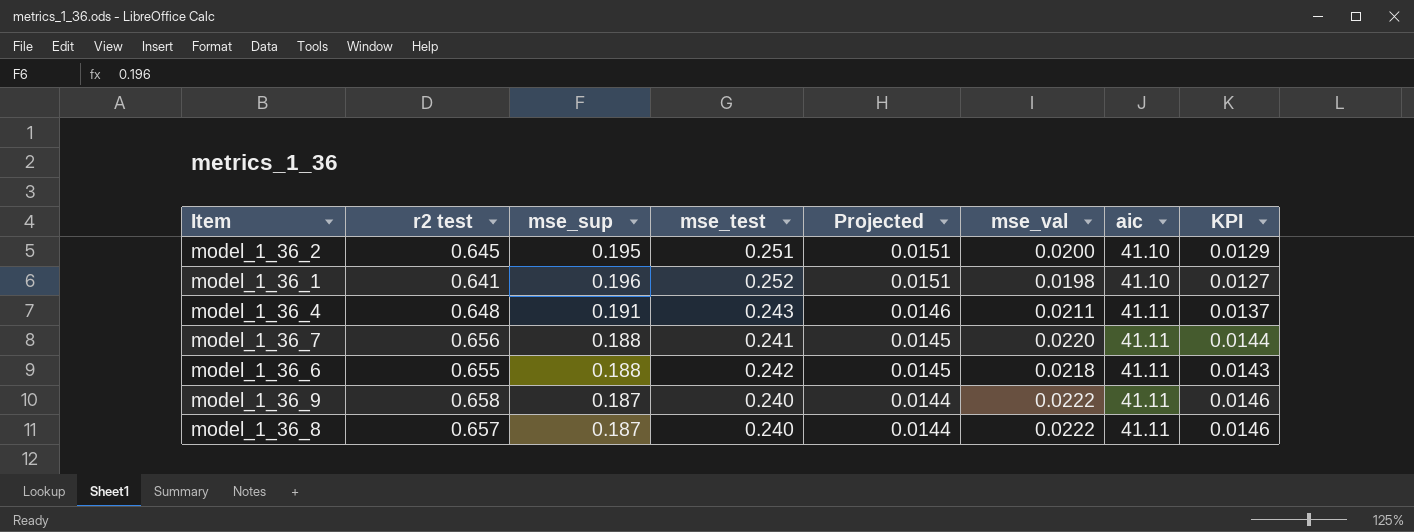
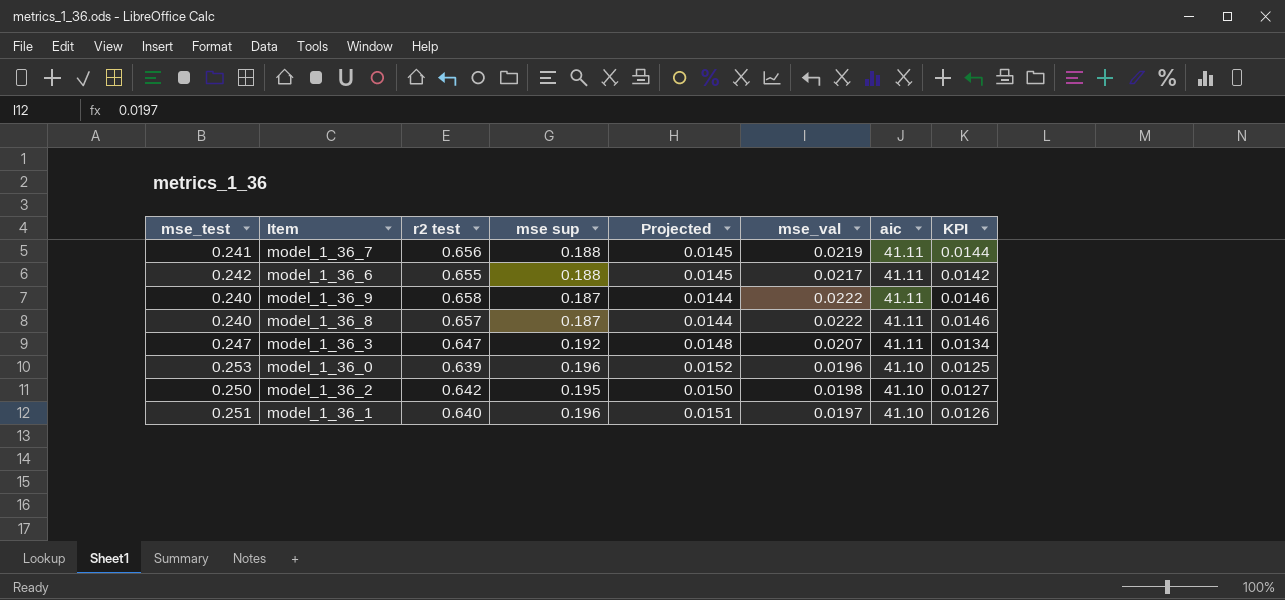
row order: Projected descending -> aic descending
column mse_test | position: 4 -> 1
column name: mse_sup -> mse sup
row model_1_36_4: 0.648 | 0.191 | 0.243 | 0.0146 | 0.0211 | 41.11 | 0.0137 -> none
model_1_36_7 | mse_val: 0.0220 -> 0.0219
model_1_36_6 | mse_val: 0.0218 -> 0.0217
model_1_36_6 | KPI: 0.0143 -> 0.0142
row model_1_36_3: none -> 0.247 | 0.647 | 0.192 | 0.0148 | 0.0207 | 41.11 | 0.0134
row model_1_36_0: none -> 0.253 | 0.639 | 0.196 | 0.0152 | 0.0196 | 41.10 | 0.0125
model_1_36_2 | mse_test: 0.251 -> 0.250
model_1_36_2 | r2 test: 0.645 -> 0.642
model_1_36_2 | Projected: 0.0151 -> 0.0150
model_1_36_2 | mse_val: 0.0200 -> 0.0198
model_1_36_2 | KPI: 0.0129 -> 0.0127
model_1_36_1 | mse_test: 0.252 -> 0.251
model_1_36_1 | r2 test: 0.641 -> 0.640
model_1_36_1 | mse_val: 0.0198 -> 0.0197
model_1_36_1 | KPI: 0.0127 -> 0.0126

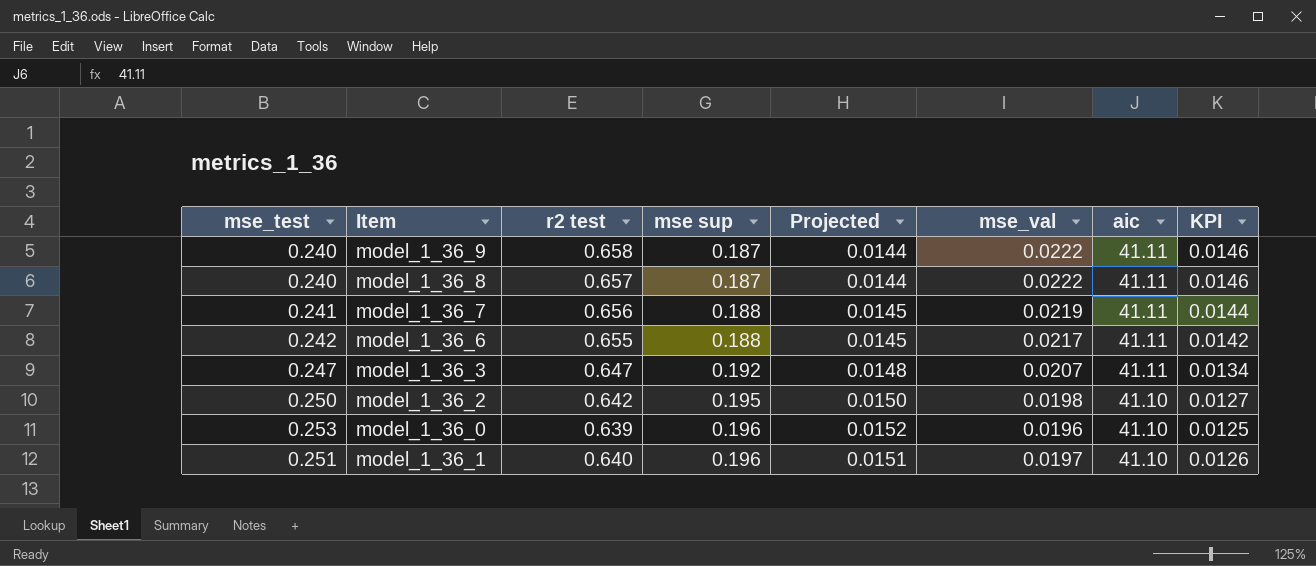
row order: aic descending -> mse sup ascending

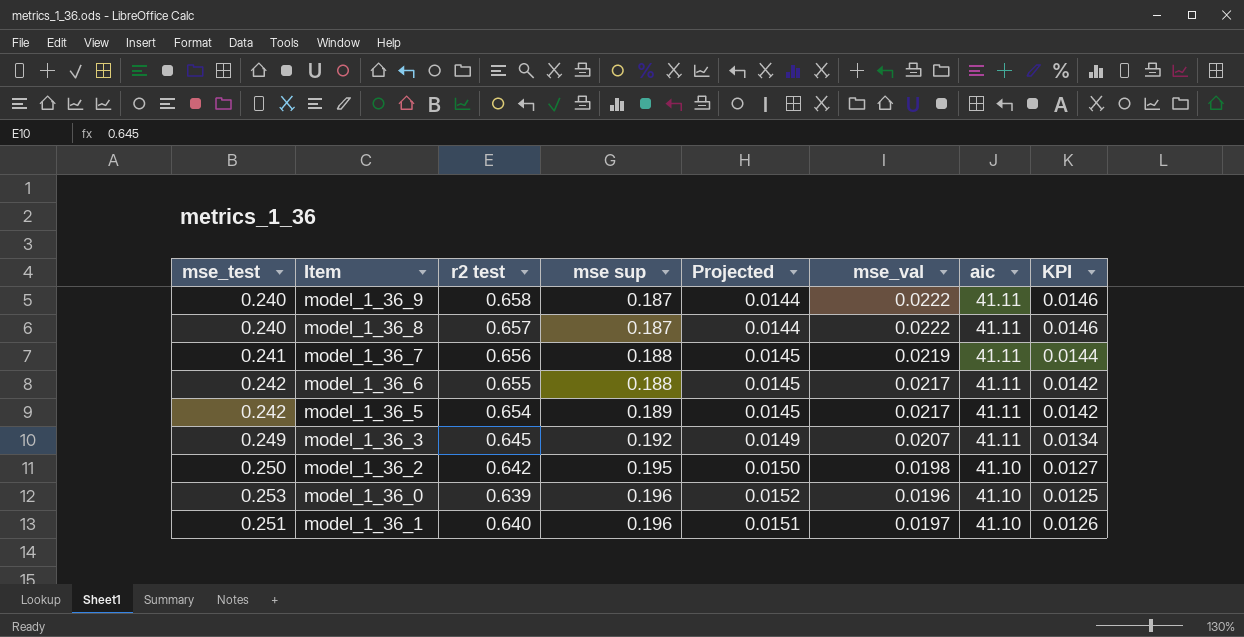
row model_1_36_5: none -> 0.242 | 0.654 | 0.189 | 0.0145 | 0.0217 | 41.11 | 0.0142
model_1_36_3 | mse_test: 0.247 -> 0.249
model_1_36_3 | r2 test: 0.647 -> 0.645
model_1_36_3 | Projected: 0.0148 -> 0.0149

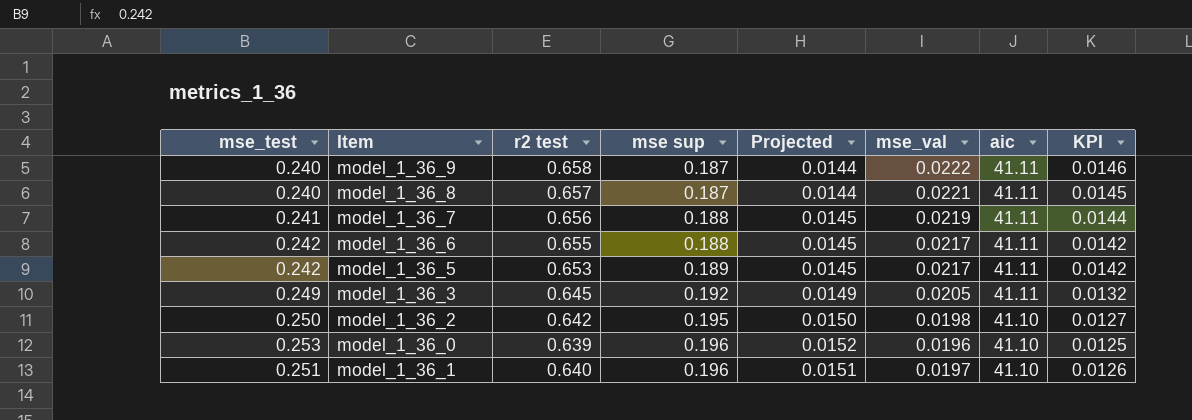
model_1_36_8 | mse_val: 0.0222 -> 0.0221
model_1_36_8 | KPI: 0.0146 -> 0.0145
model_1_36_5 | r2 test: 0.654 -> 0.653
model_1_36_3 | mse_val: 0.0207 -> 0.0205
model_1_36_3 | KPI: 0.0134 -> 0.0132

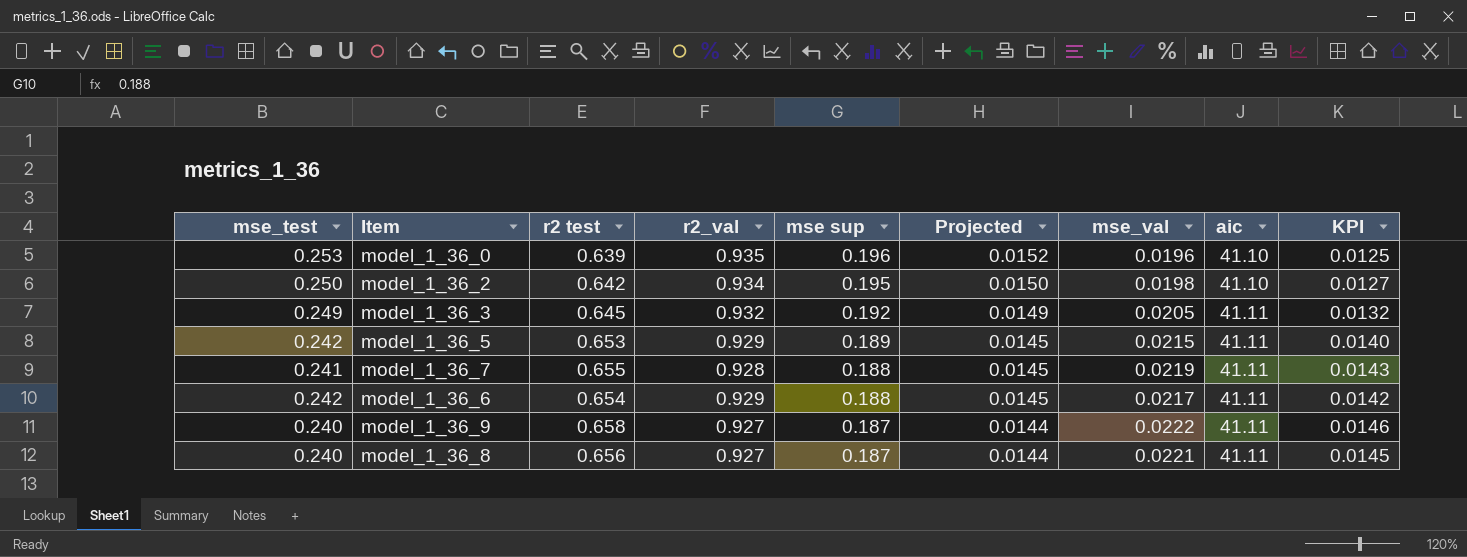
row order: mse sup ascending -> mse sup descending
column r2_val | position: none -> 4
row model_1_36_1: 0.251 | 0.640 | 0.196 | 0.0151 | 0.0197 | 41.10 | 0.0126 -> none
model_1_36_5 | mse_val: 0.0217 -> 0.0215
model_1_36_5 | KPI: 0.0142 -> 0.0140
model_1_36_7 | r2 test: 0.656 -> 0.655
model_1_36_7 | KPI: 0.0144 -> 0.0143
model_1_36_6 | r2 test: 0.655 -> 0.654
model_1_36_8 | r2 test: 0.657 -> 0.656

